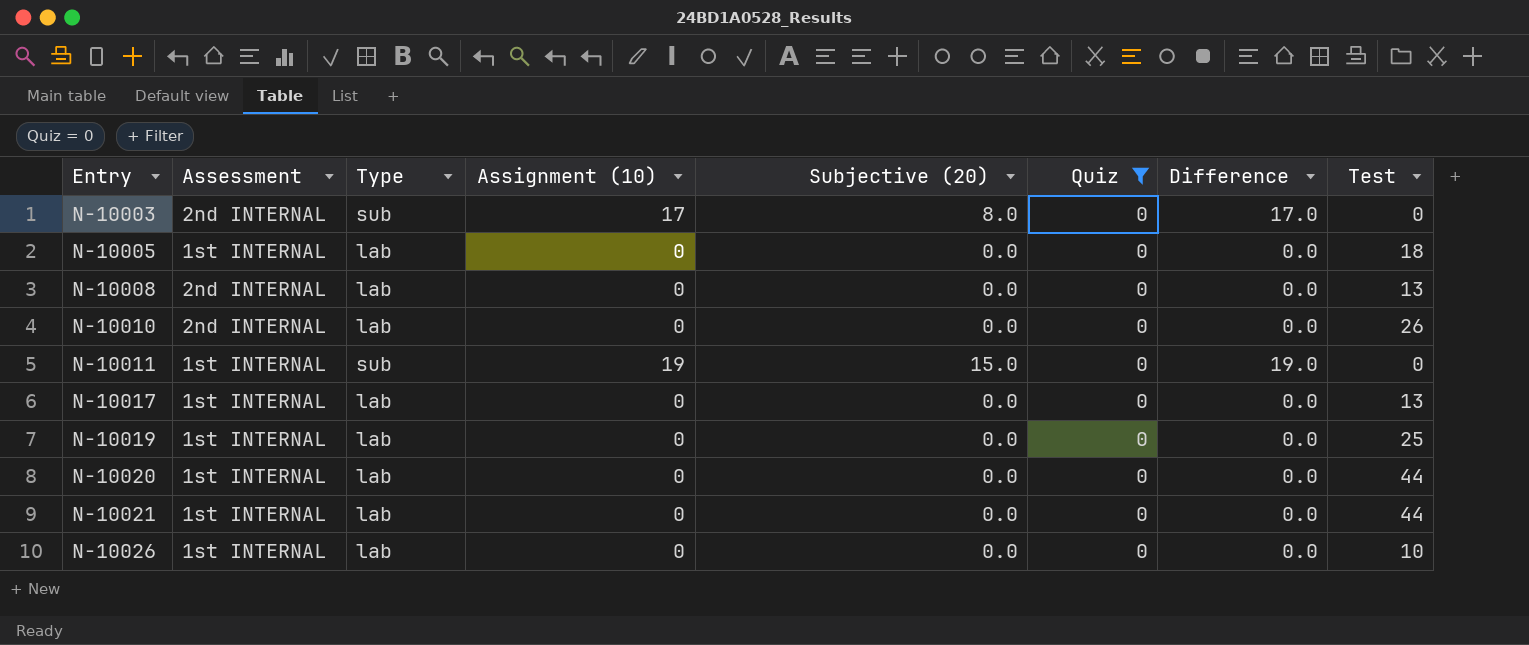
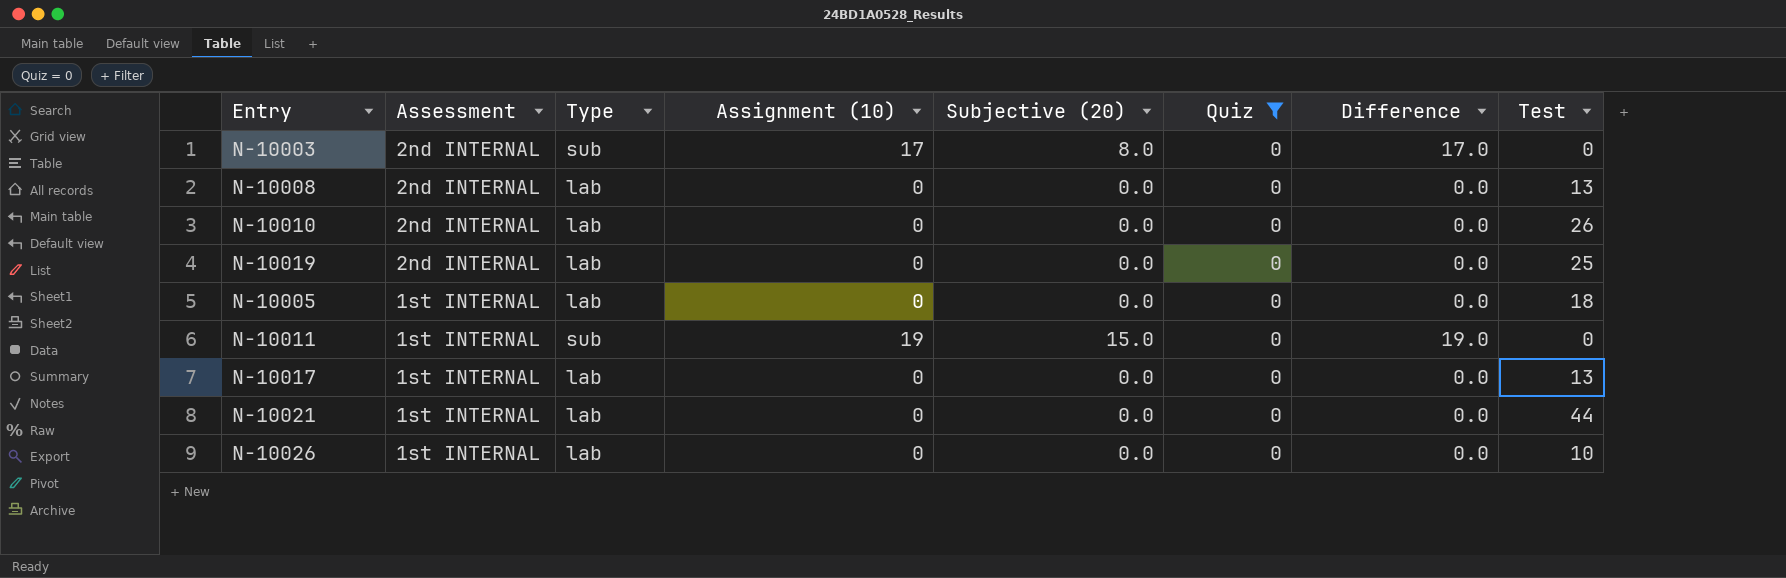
row order: Entry ascending -> Assessment descending
row N-10020: 1st INTERNAL | lab | 0 | 0.0 | 0 | 0.0 | 44 -> none
N-10019 | Assessment: 1st INTERNAL -> 2nd INTERNAL

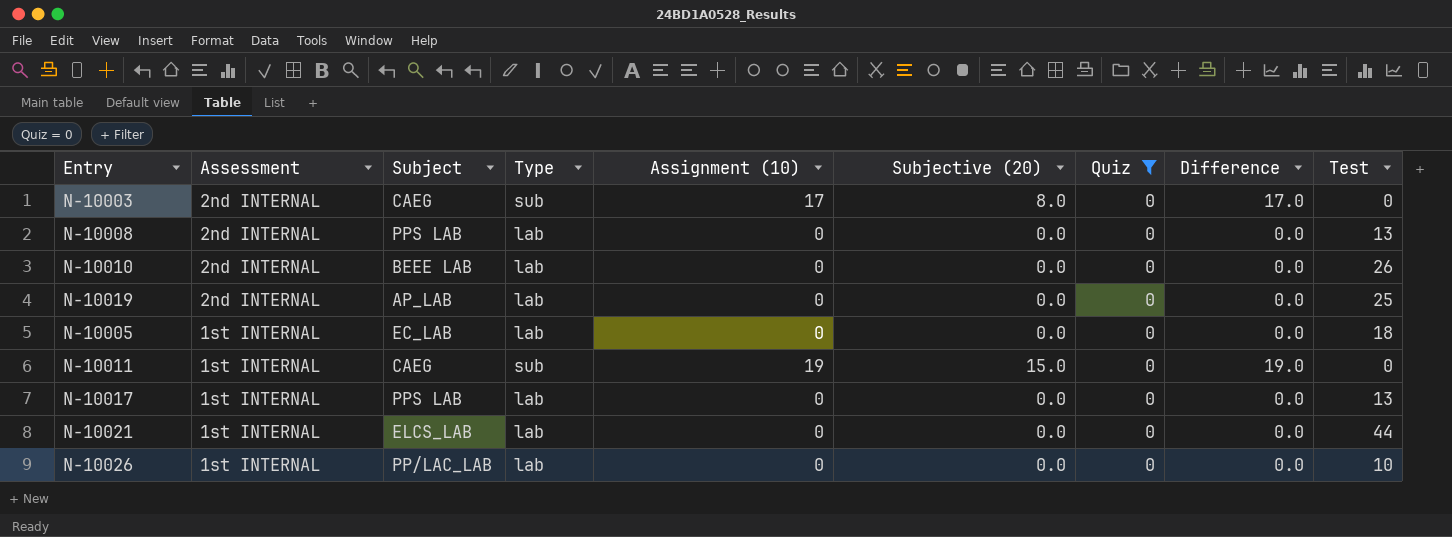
column Subject | position: none -> 3

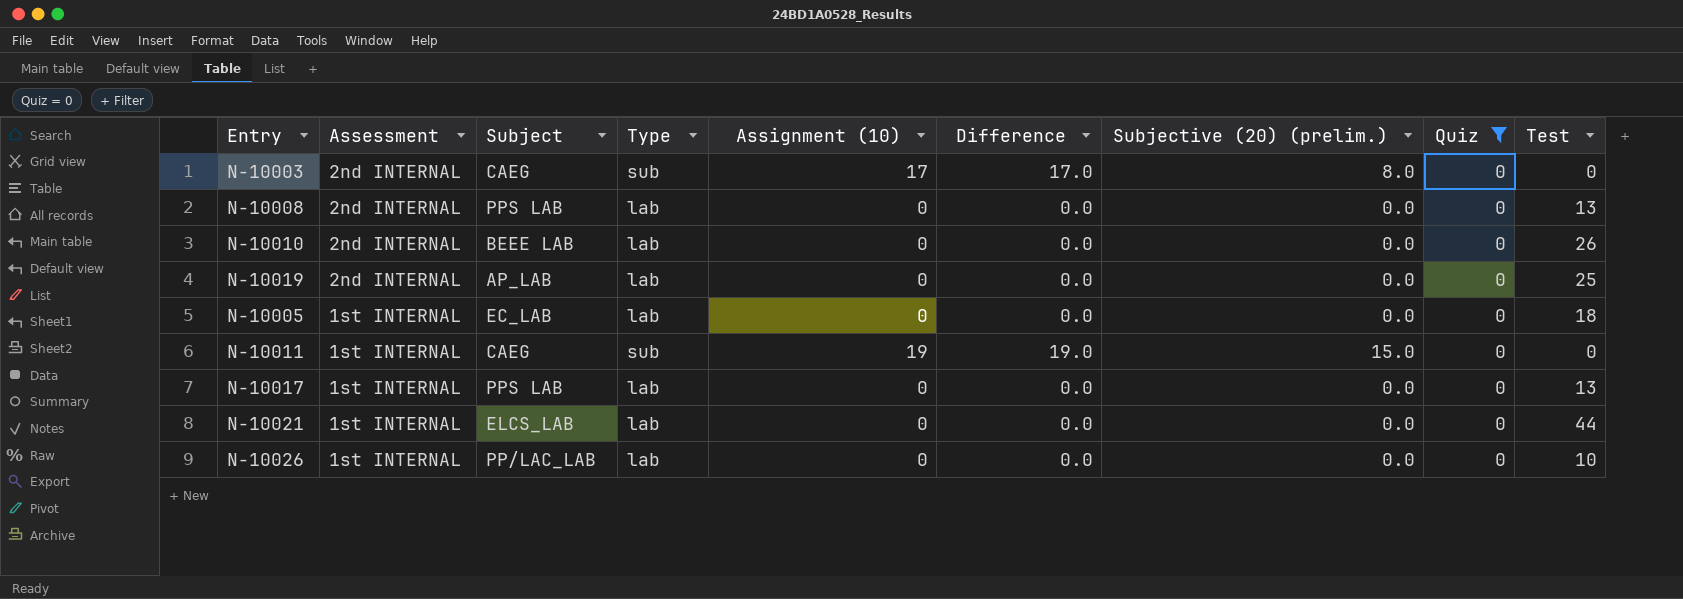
column Difference | position: 8 -> 6
column name: Subjective (20) -> Subjective (20) (prelim.)

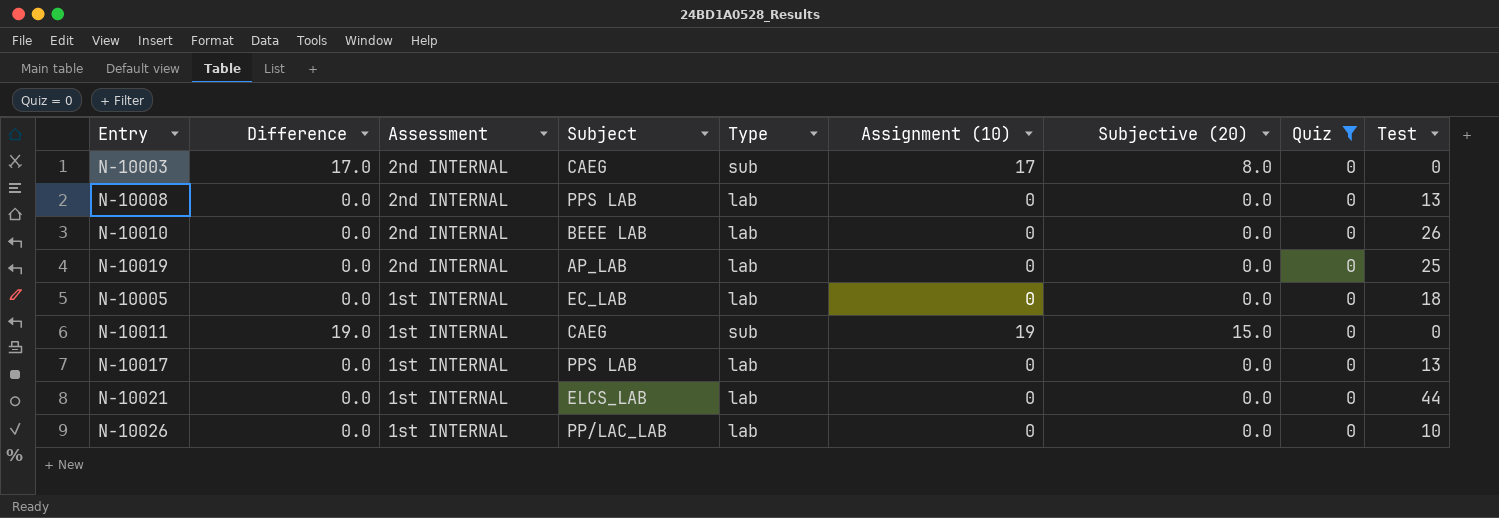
column Difference | position: 6 -> 2
column name: Subjective (20) (prelim.) -> Subjective (20)

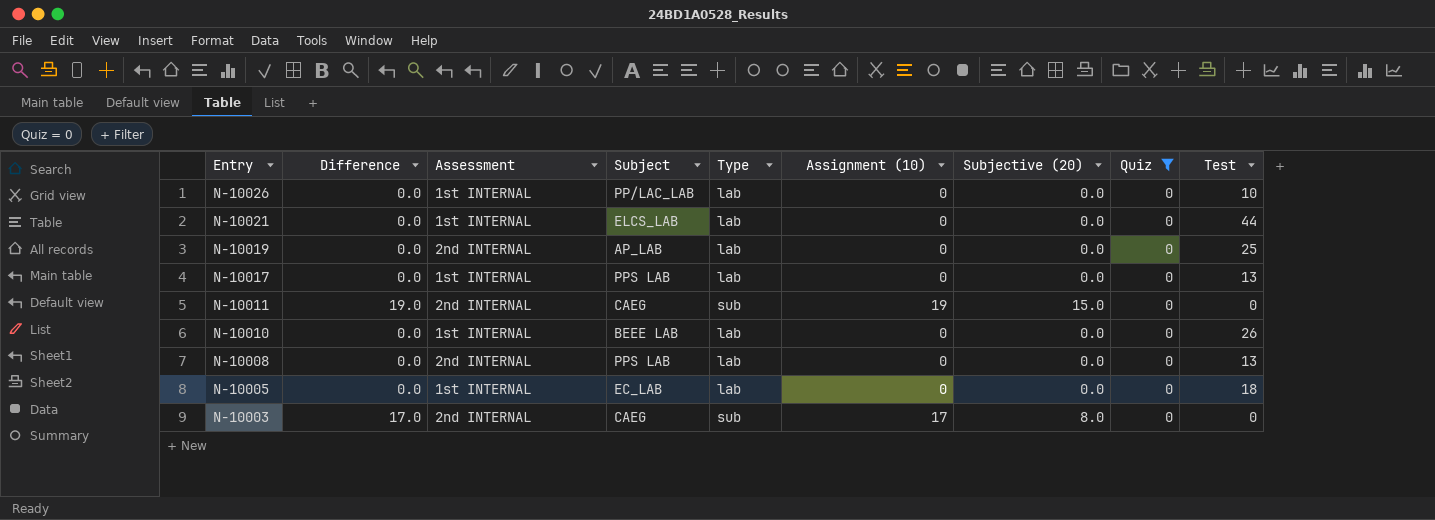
row order: Assessment descending -> Entry descending
N-10011 | Assessment: 1st INTERNAL -> 2nd INTERNAL
N-10010 | Assessment: 2nd INTERNAL -> 1st INTERNAL

